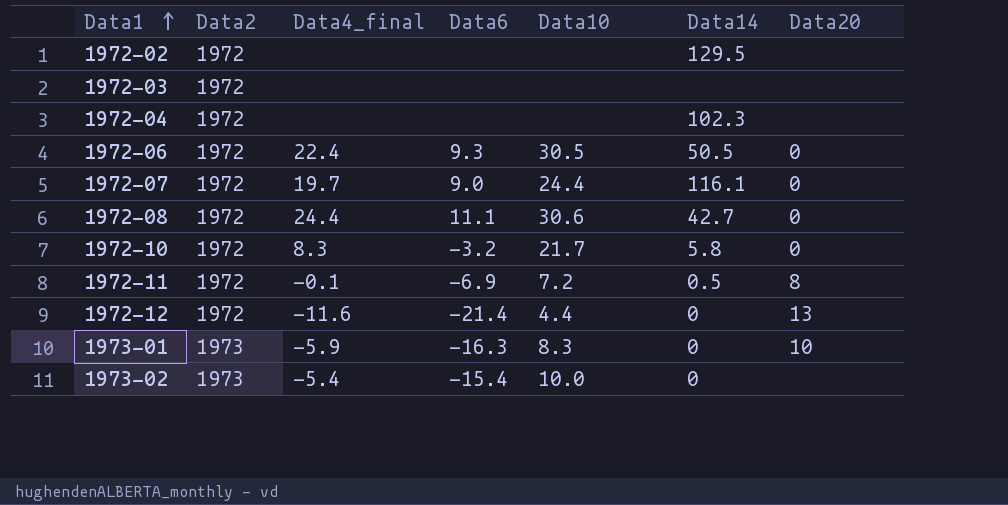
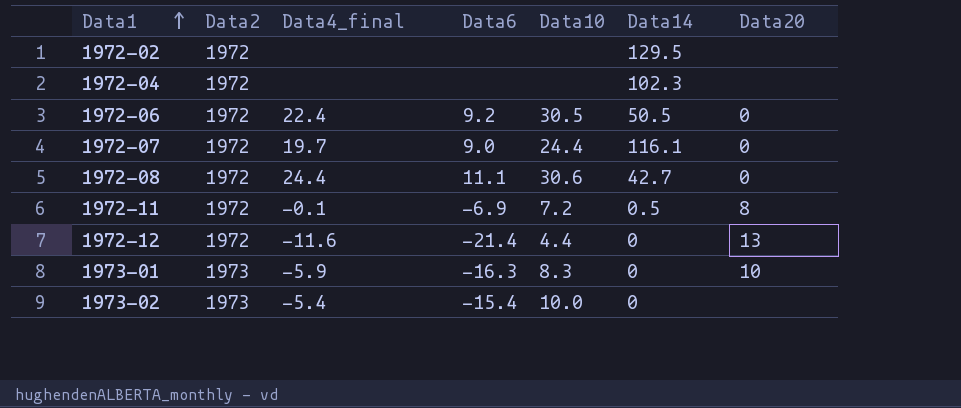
row 1972-03: 1972 | none | none | none | none | none -> none
row 1972-10: 1972 | 8.3 | -3.2 | 21.7 | 5.8 | 0 -> none
1972-06 | Data6: 9.3 -> 9.2

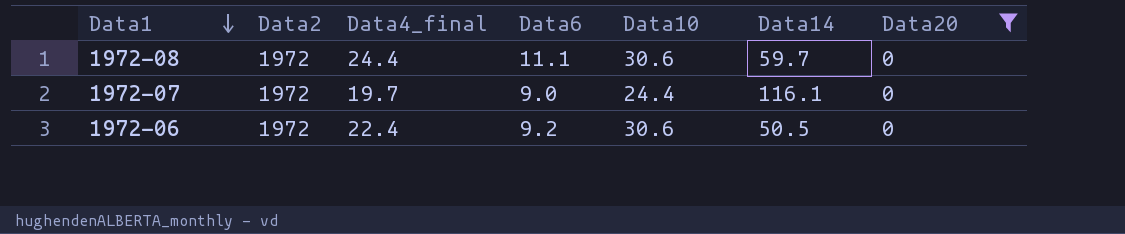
filter: none -> Data20 = 0
row order: Data1 ascending -> Data1 descending
1972-08 | Data14: 42.7 -> 59.7
1972-06 | Data10: 30.5 -> 30.6

